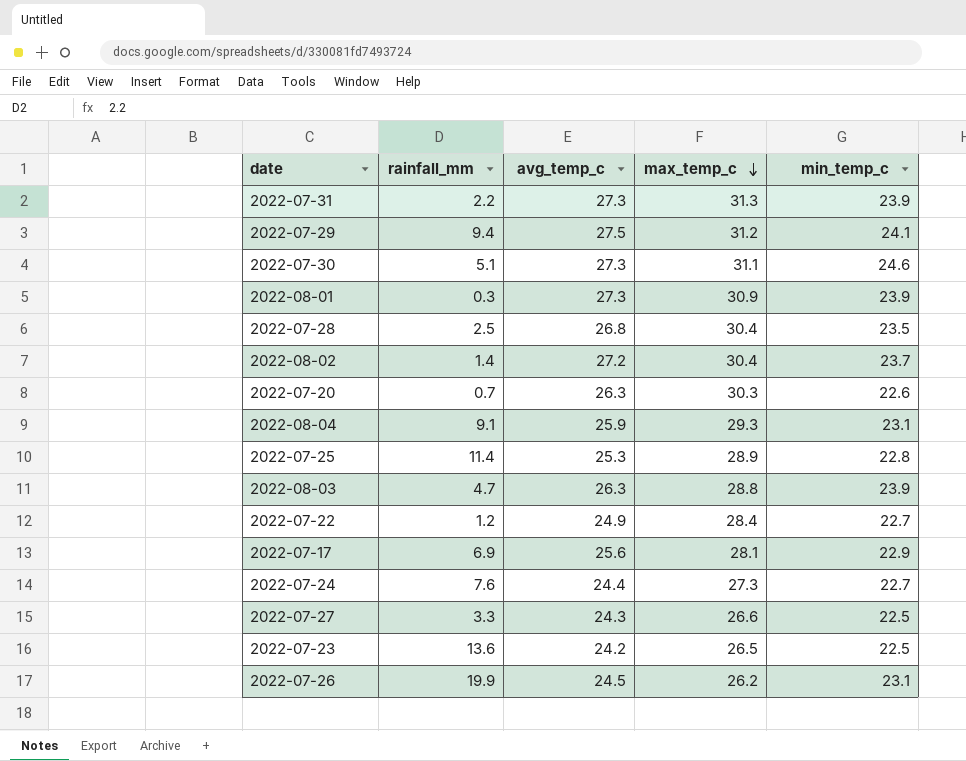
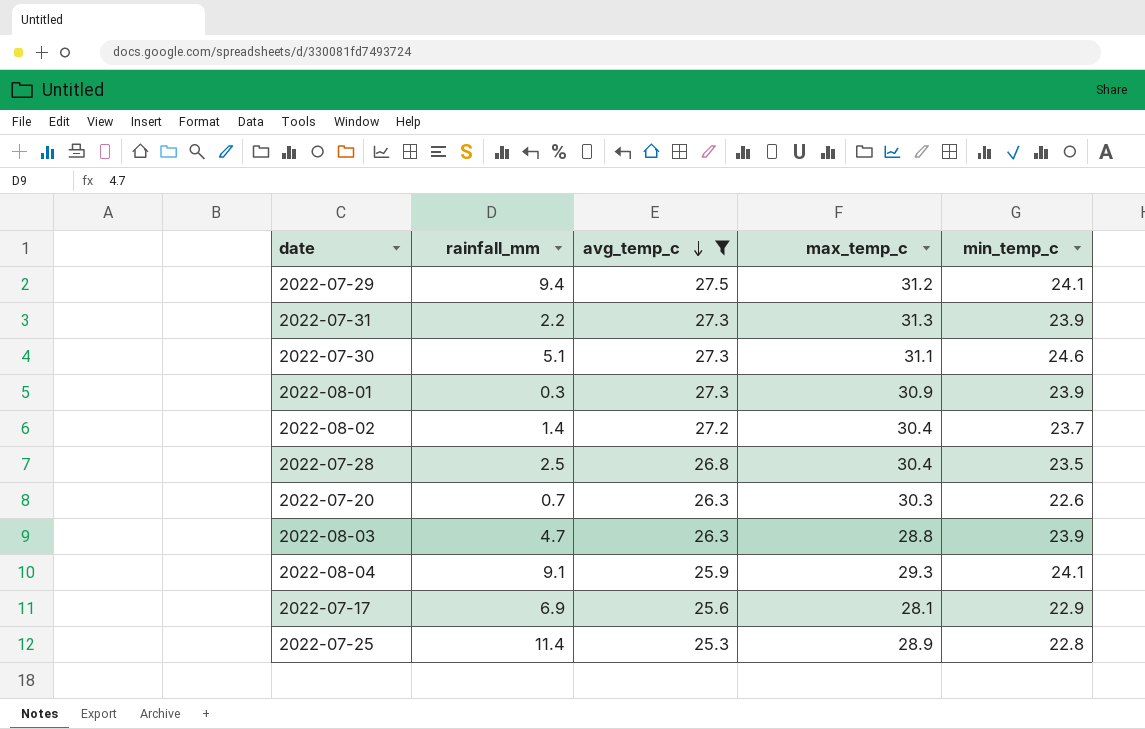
filter: none -> avg_temp_c >= 25.3
row order: max_temp_c descending -> avg_temp_c descending
2022-08-04 | min_temp_c: 23.1 -> 24.1

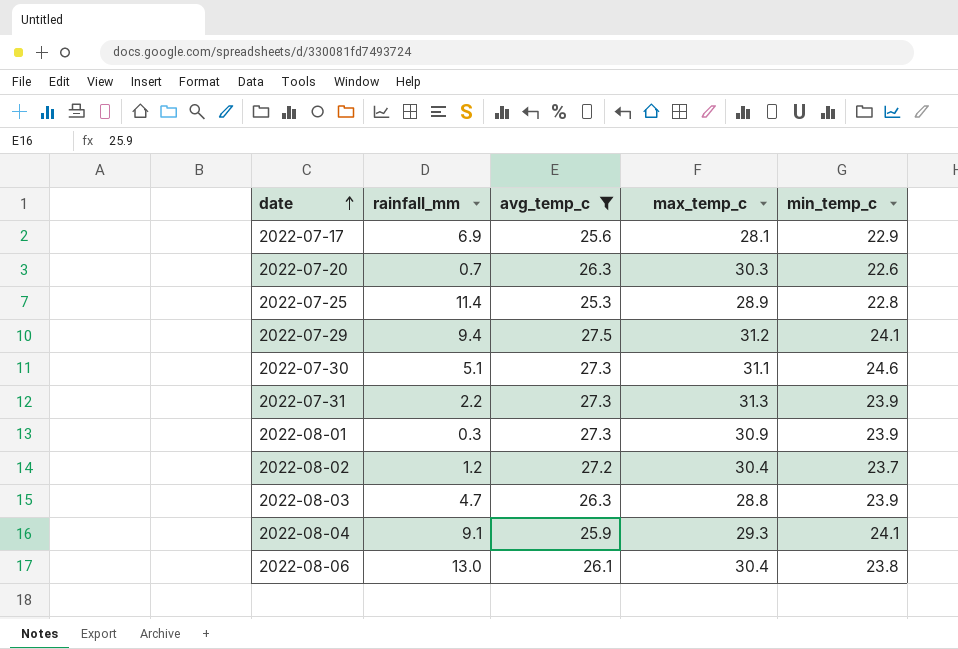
row order: avg_temp_c descending -> date ascending
row 2022-07-28: 2.5 | 26.8 | 30.4 | 23.5 -> none
2022-08-02 | rainfall_mm: 1.4 -> 1.2
row 2022-08-06: none -> 13.0 | 26.1 | 30.4 | 23.8

